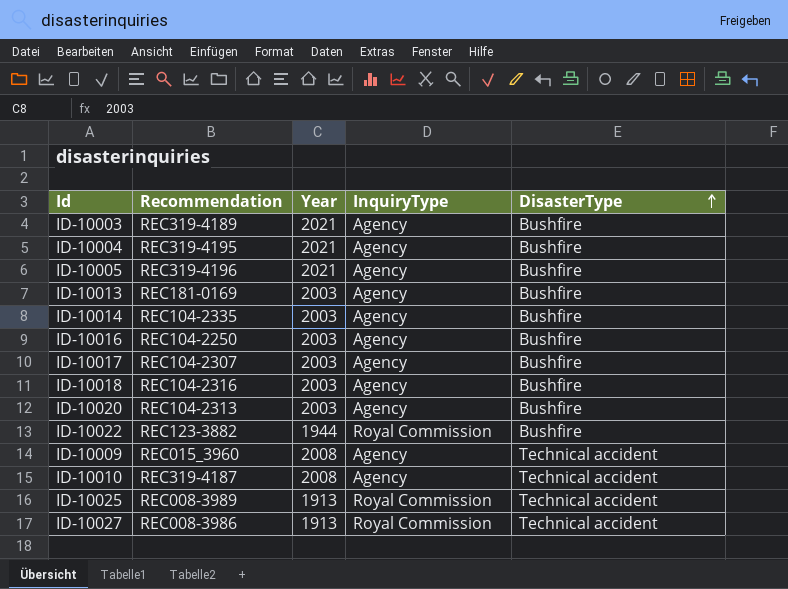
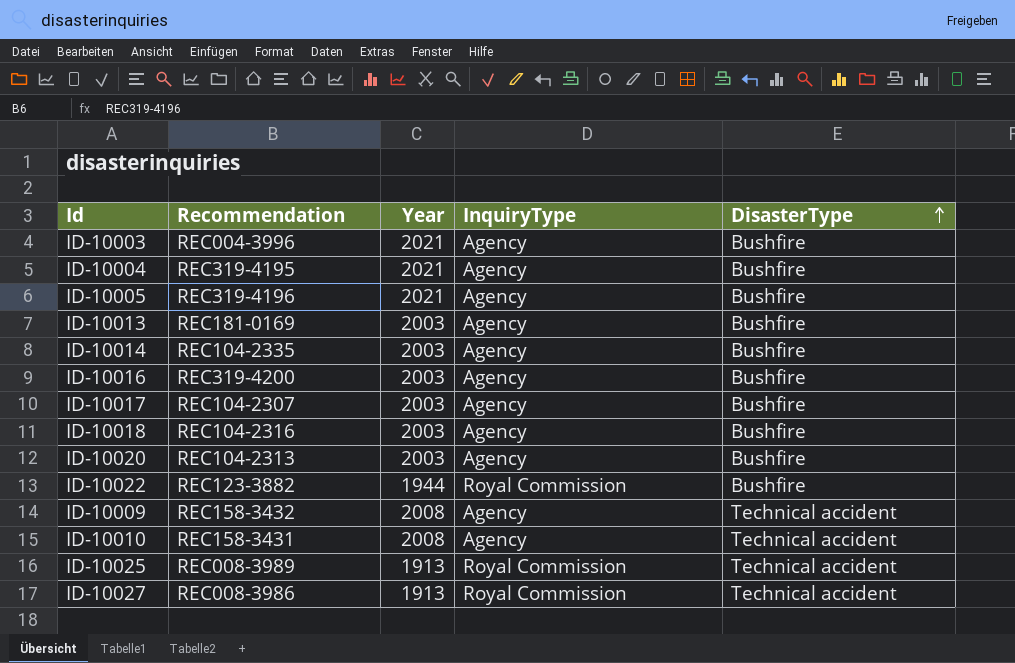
ID-10003 | Recommendation: REC319-4189 -> REC004-3996
ID-10016 | Recommendation: REC104-2250 -> REC319-4200
ID-10009 | Recommendation: REC015_3960 -> REC158-3432
ID-10010 | Recommendation: REC319-4187 -> REC158-3431

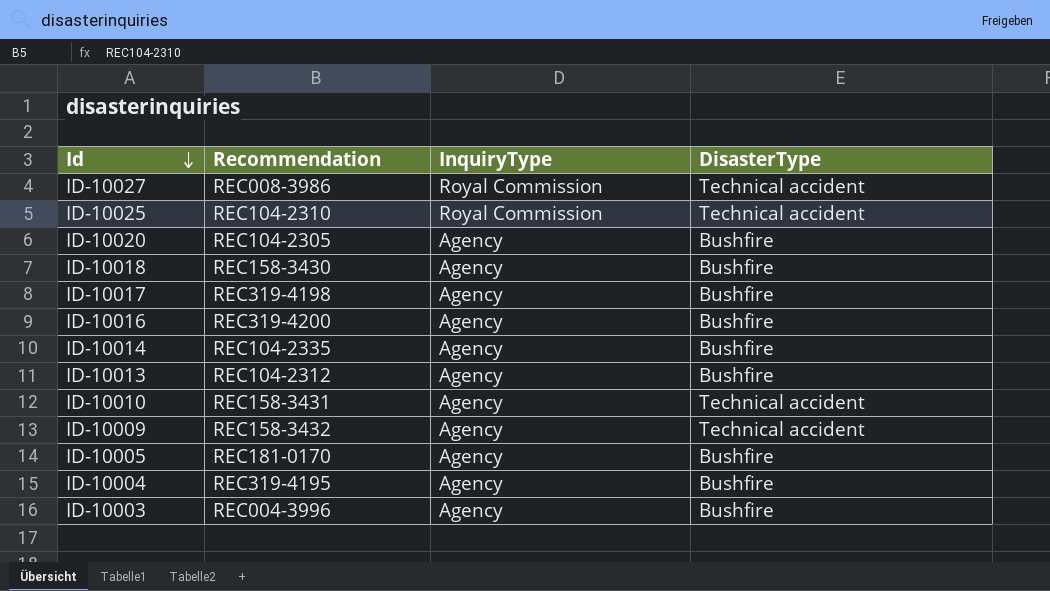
row order: DisasterType ascending -> Id descending
column Year | position: 3 -> none
row ID-10022: REC123-3882 | 1944 | Royal Commission | Bushfire -> none
ID-10025 | Recommendation: REC008-3989 -> REC104-2310
ID-10020 | Recommendation: REC104-2313 -> REC104-2305
ID-10018 | Recommendation: REC104-2316 -> REC158-3430
ID-10017 | Recommendation: REC104-2307 -> REC319-4198
ID-10013 | Recommendation: REC181-0169 -> REC104-2312
ID-10005 | Recommendation: REC319-4196 -> REC181-0170

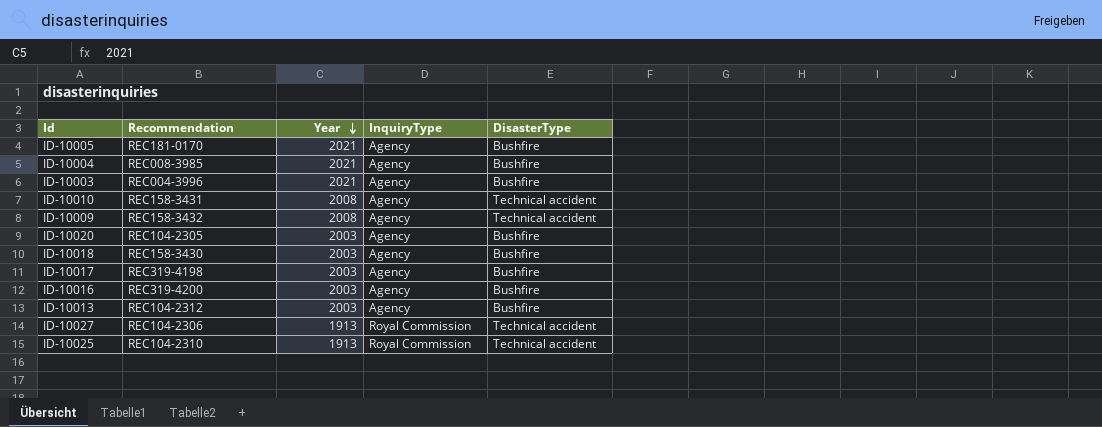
row order: Id descending -> Year descending
column Year | position: none -> 3
row ID-10014: REC104-2335 | Agency | Bushfire -> none
ID-10004 | Recommendation: REC319-4195 -> REC008-3985
ID-10027 | Recommendation: REC008-3986 -> REC104-2306

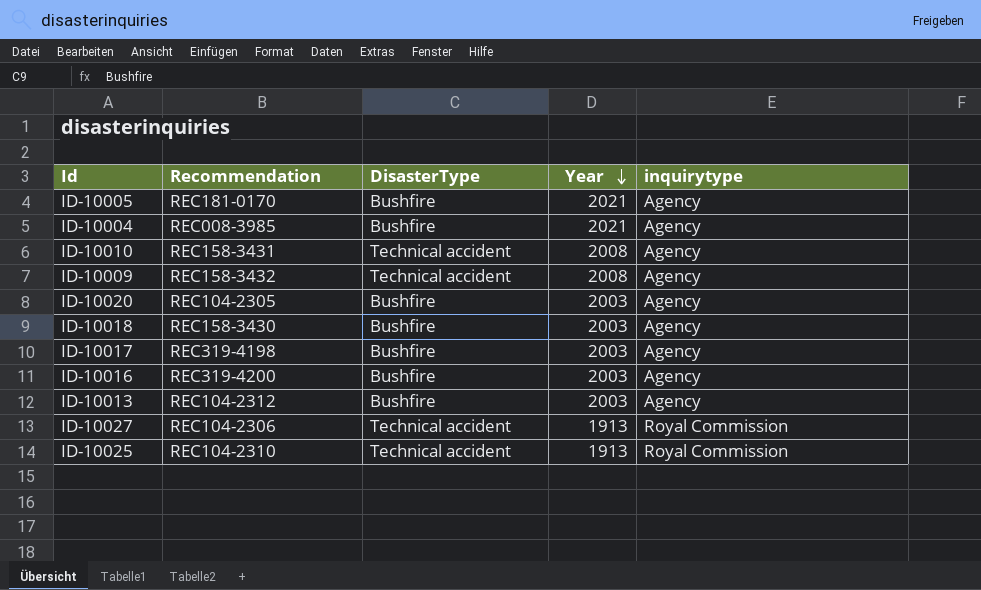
column DisasterType | position: 5 -> 3
column name: InquiryType -> inquirytype
row ID-10003: REC004-3996 | 2021 | Agency | Bushfire -> none

